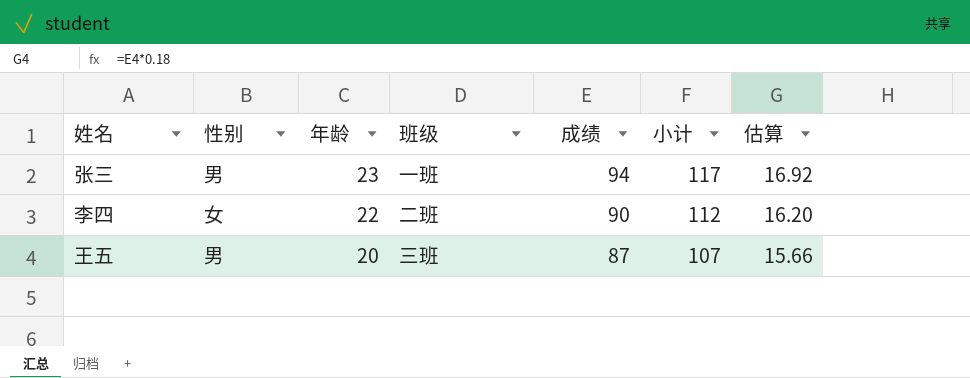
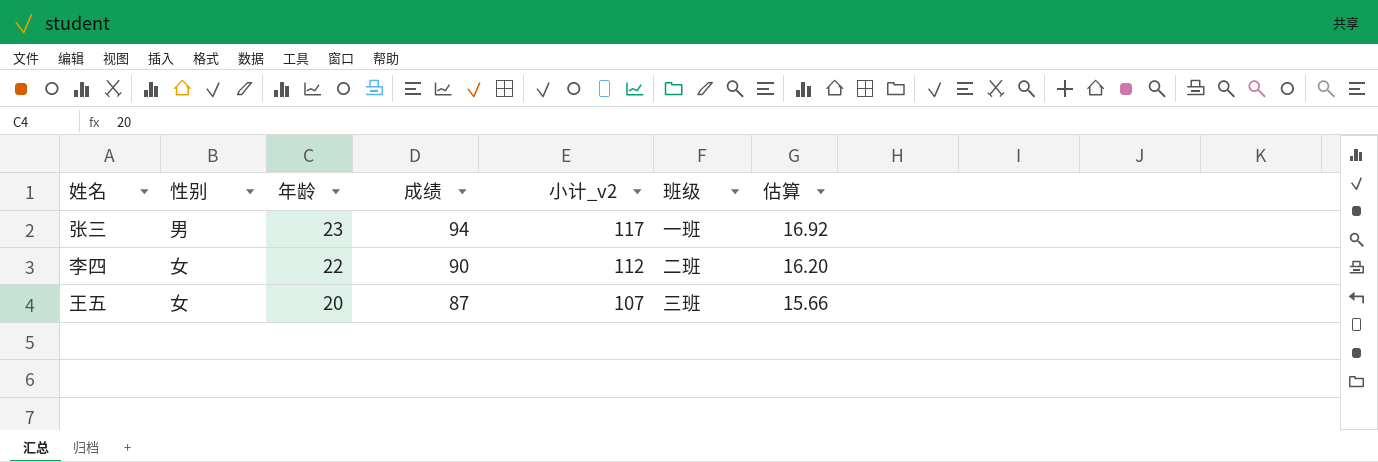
column name: 小计 -> 小计_v2
column 班级 | position: 4 -> 6
王五 | 性别: 男 -> 女

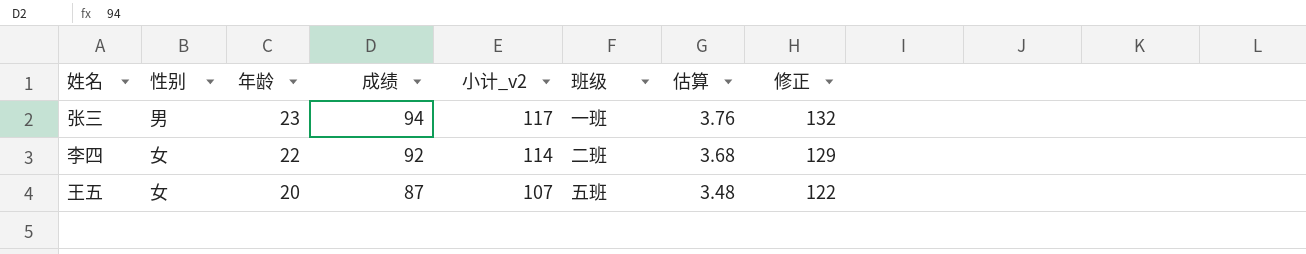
column 估算 | formula: [成绩] * 0.18 -> [成绩] * 0.04
column 修正 | formula: none -> [小计_v2] + 15
李四 | 成绩: 90 -> 92
李四 | 小计_v2: 112 -> 114
王五 | 班级: 三班 -> 五班

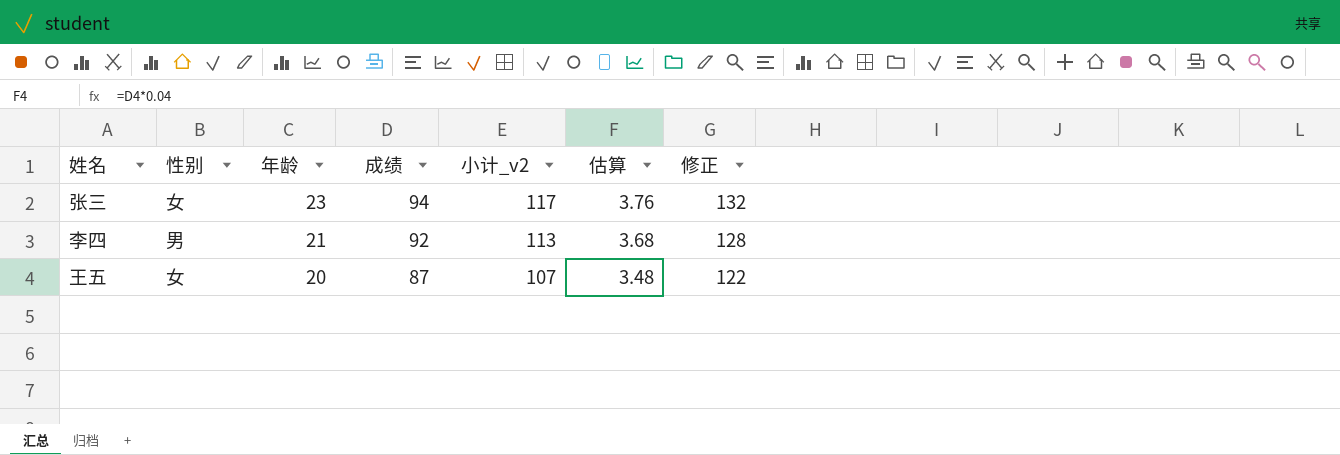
column 班级 | position: 6 -> none
张三 | 性别: 男 -> 女
李四 | 性别: 女 -> 男
李四 | 年龄: 22 -> 21
李四 | 小计_v2: 114 -> 113
李四 | 修正: 129 -> 128

